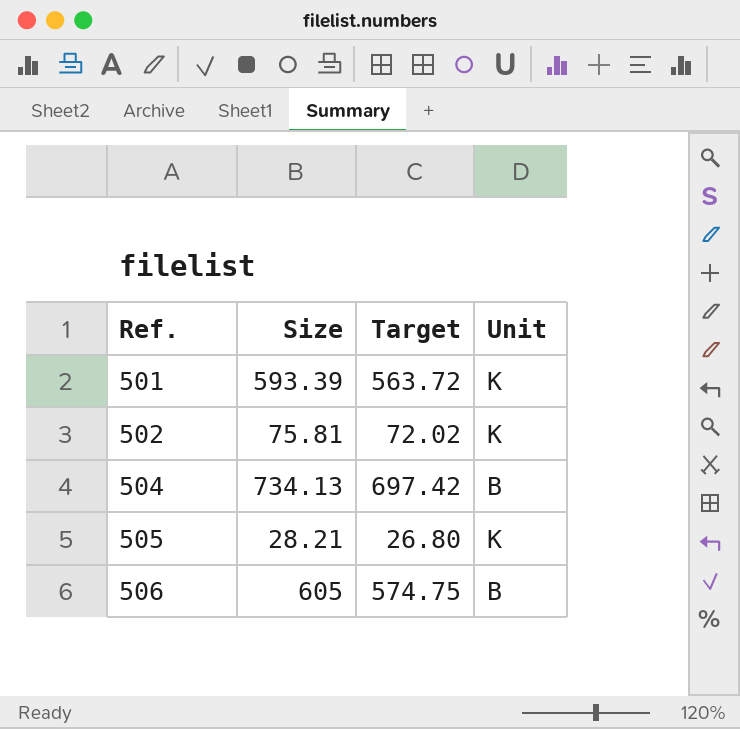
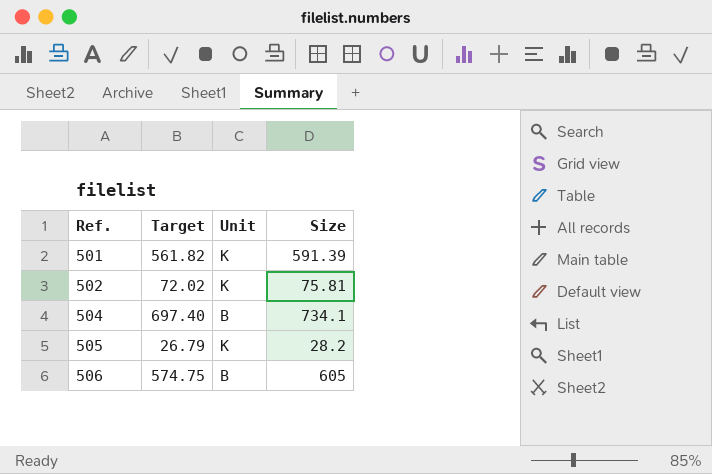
column Size | position: 2 -> 4
501 | Target: 563.72 -> 561.82
501 | Size: 593.39 -> 591.39
504 | Target: 697.42 -> 697.40
504 | Size: 734.13 -> 734.1
505 | Target: 26.80 -> 26.79
505 | Size: 28.21 -> 28.2

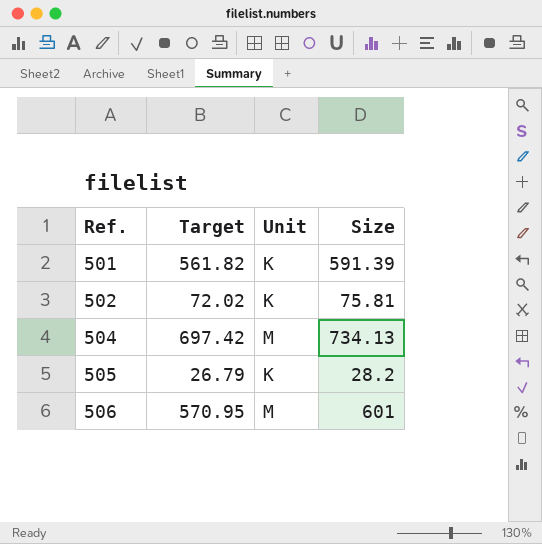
504 | Target: 697.40 -> 697.42
504 | Unit: B -> M
504 | Size: 734.1 -> 734.13
506 | Target: 574.75 -> 570.95
506 | Unit: B -> M
506 | Size: 605 -> 601

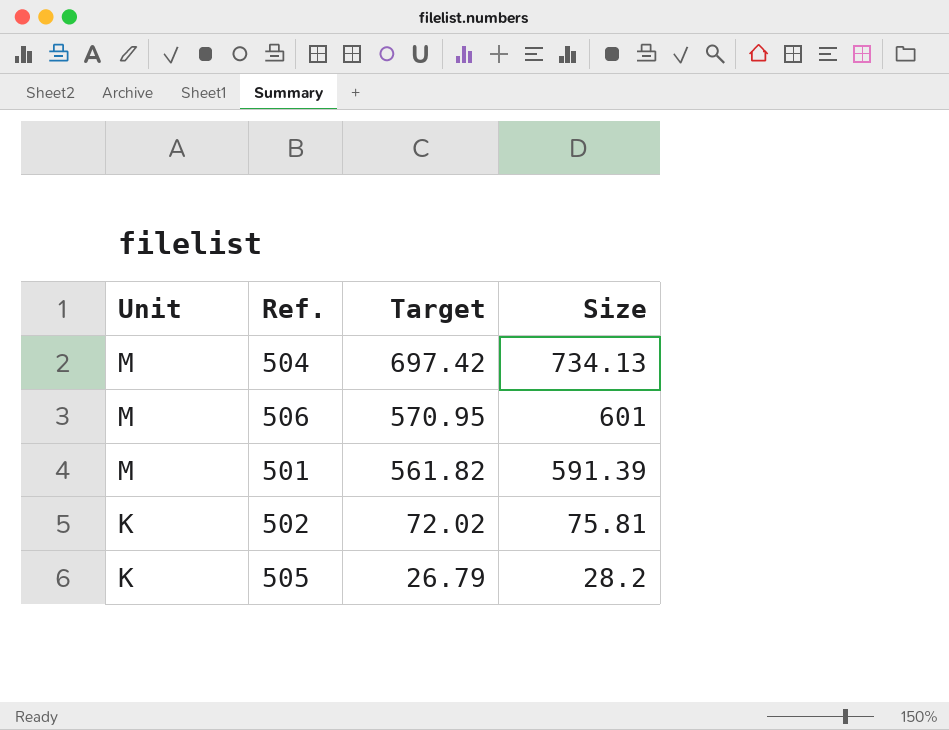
row order: Ref. ascending -> Unit descending
column Unit | position: 3 -> 1
501 | Unit: K -> M

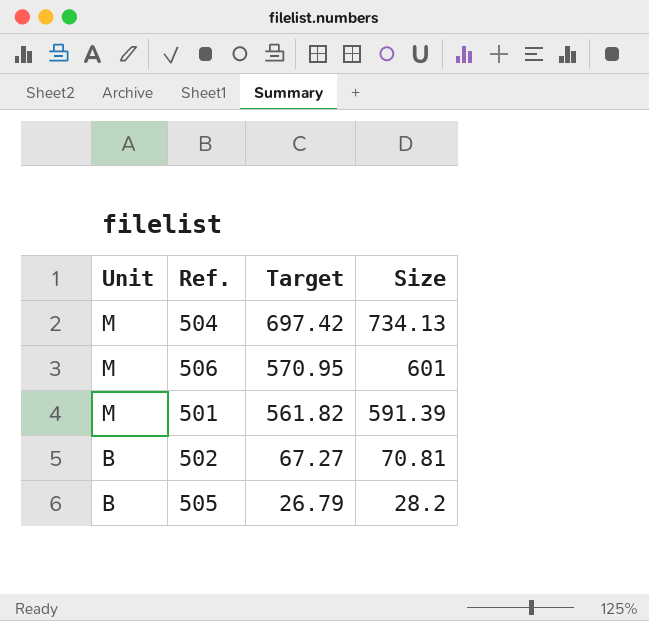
502 | Unit: K -> B
502 | Target: 72.02 -> 67.27
502 | Size: 75.81 -> 70.81
505 | Unit: K -> B

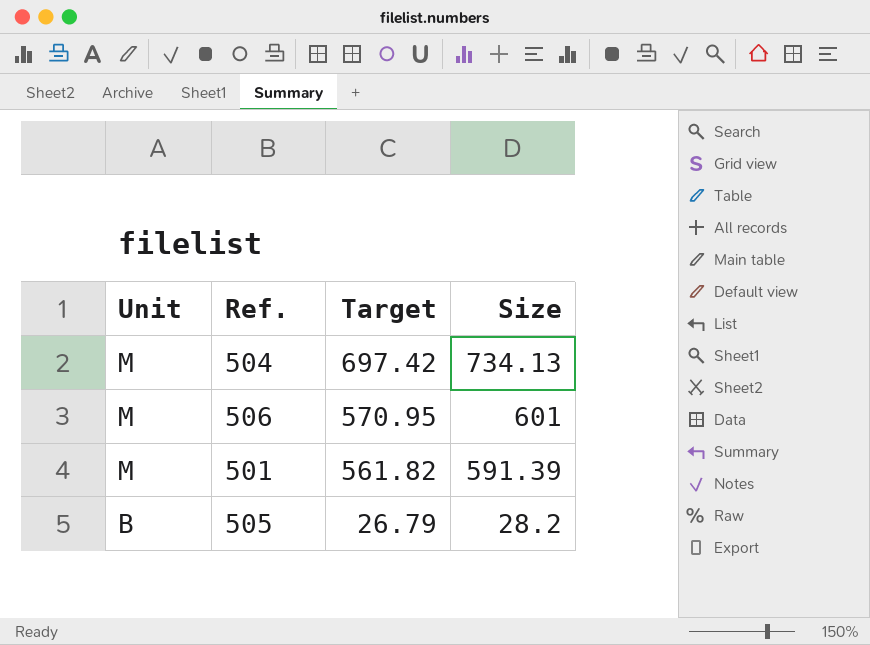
row 502: B | 67.27 | 70.81 -> none

